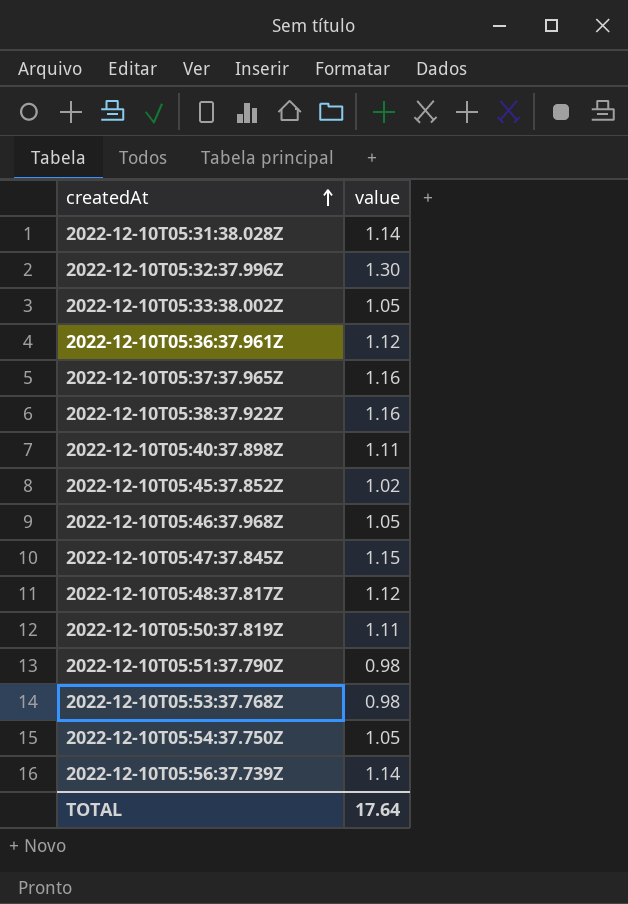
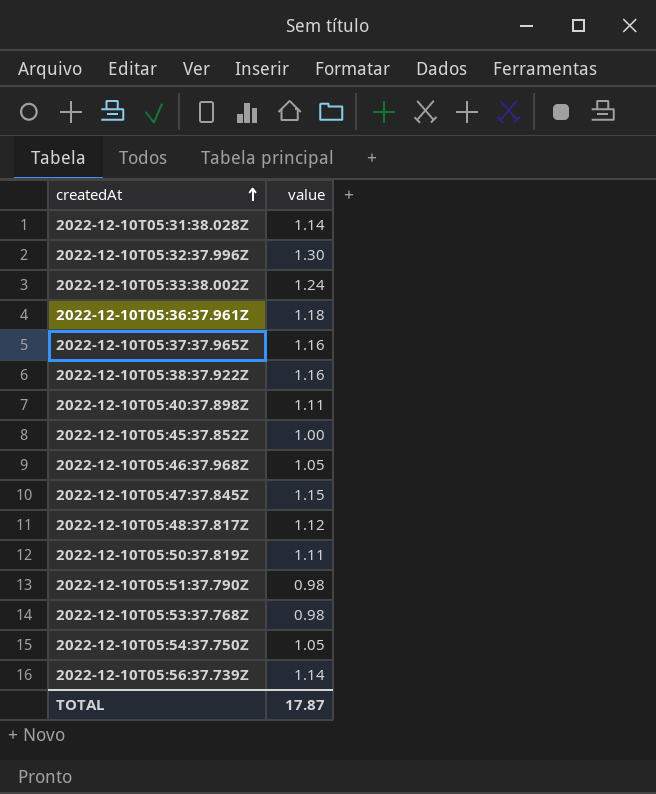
2022-12-10T05:33:38.002Z | value: 1.05 -> 1.24
2022-12-10T05:36:37.961Z | value: 1.12 -> 1.18
2022-12-10T05:45:37.852Z | value: 1.02 -> 1.00
TOTAL | value: 17.64 -> 17.87

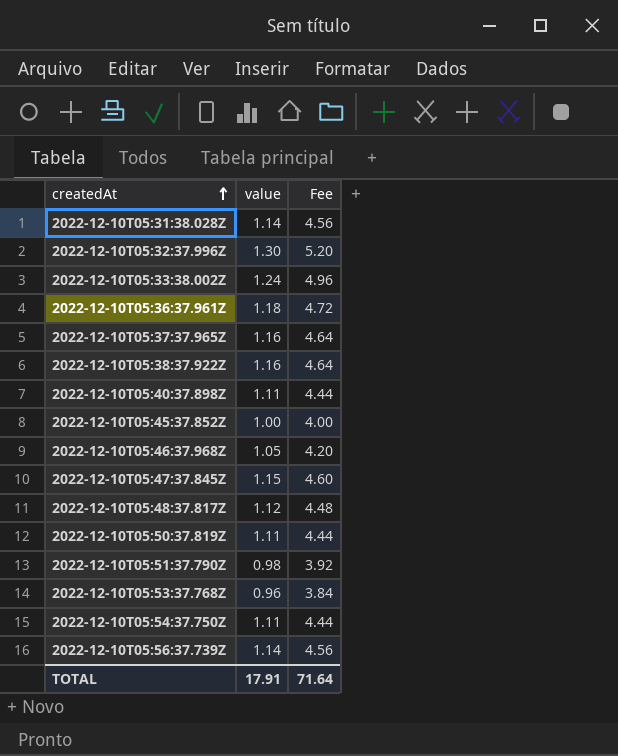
column Fee | formula: none -> [value] * 4
2022-12-10T05:53:37.768Z | value: 0.98 -> 0.96
2022-12-10T05:54:37.750Z | value: 1.05 -> 1.11
TOTAL | value: 17.87 -> 17.91

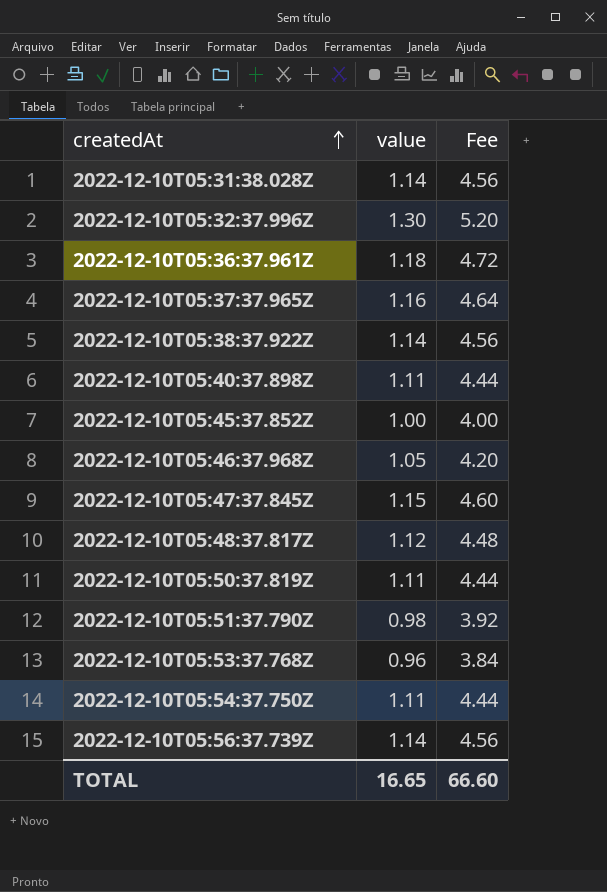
row 2022-12-10T05:33:38.002Z: 1.24 | 4.96 -> none
2022-12-10T05:38:37.922Z | value: 1.16 -> 1.14
2022-12-10T05:38:37.922Z | Fee: 4.64 -> 4.56
TOTAL | value: 17.91 -> 16.65
TOTAL | Fee: 71.64 -> 66.60

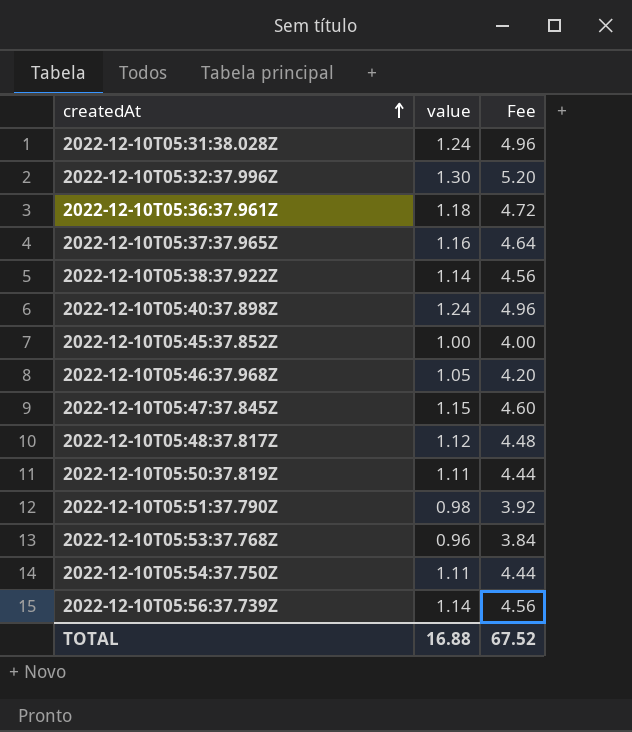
2022-12-10T05:31:38.028Z | value: 1.14 -> 1.24
2022-12-10T05:31:38.028Z | Fee: 4.56 -> 4.96
2022-12-10T05:40:37.898Z | value: 1.11 -> 1.24
2022-12-10T05:40:37.898Z | Fee: 4.44 -> 4.96
TOTAL | value: 16.65 -> 16.88
TOTAL | Fee: 66.60 -> 67.52

